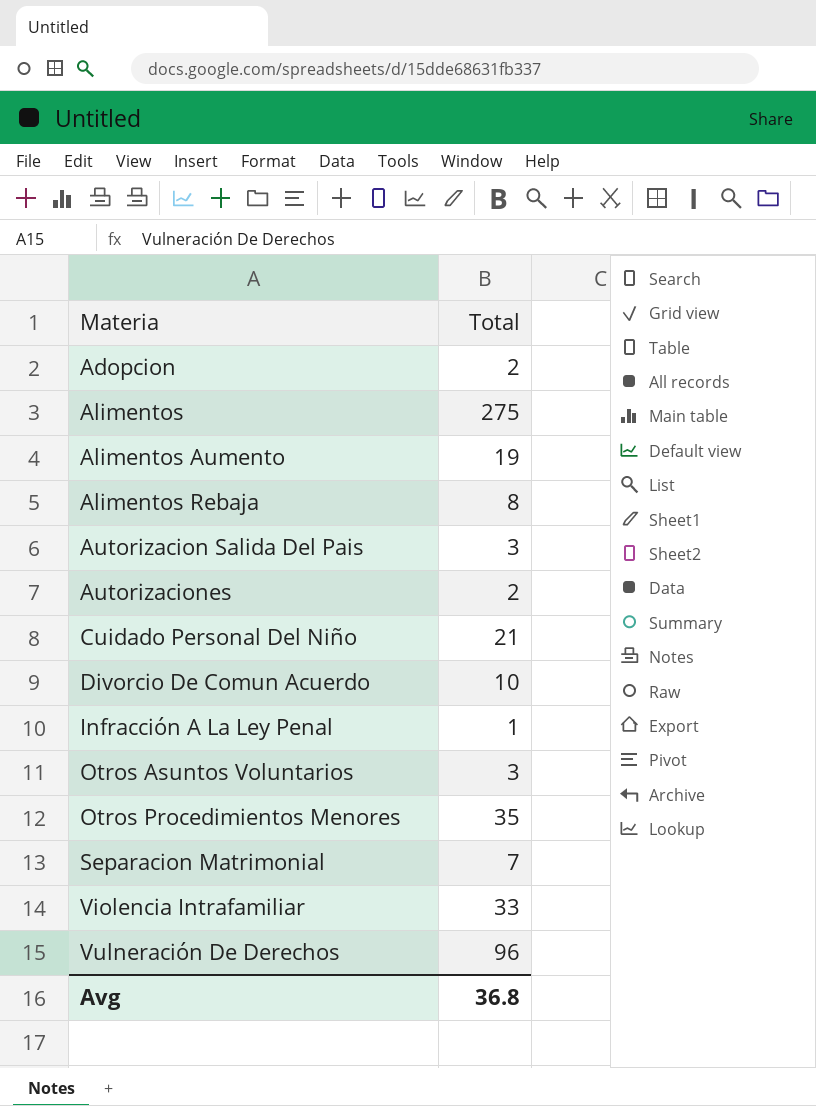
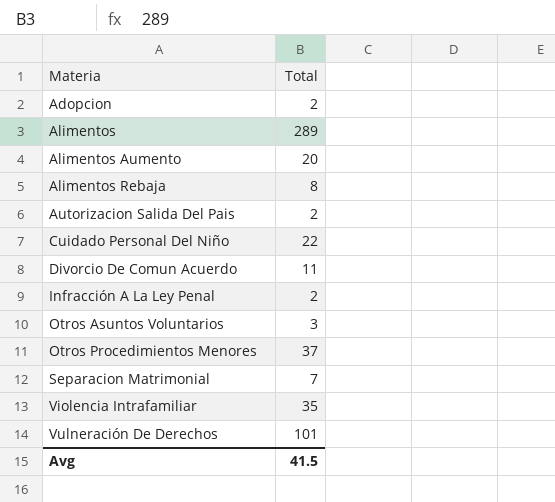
row Autorizaciones: 2 -> none
Alimentos | Total: 275 -> 289
Alimentos Aumento | Total: 19 -> 20
Autorizacion Salida Del Pais | Total: 3 -> 2
Cuidado Personal Del Niño | Total: 21 -> 22
Divorcio De Comun Acuerdo | Total: 10 -> 11
Infracción A La Ley Penal | Total: 1 -> 2
Otros Procedimientos Menores | Total: 35 -> 37
Violencia Intrafamiliar | Total: 33 -> 35
Vulneración De Derechos | Total: 96 -> 101
Avg | Total: 36.8 -> 41.5

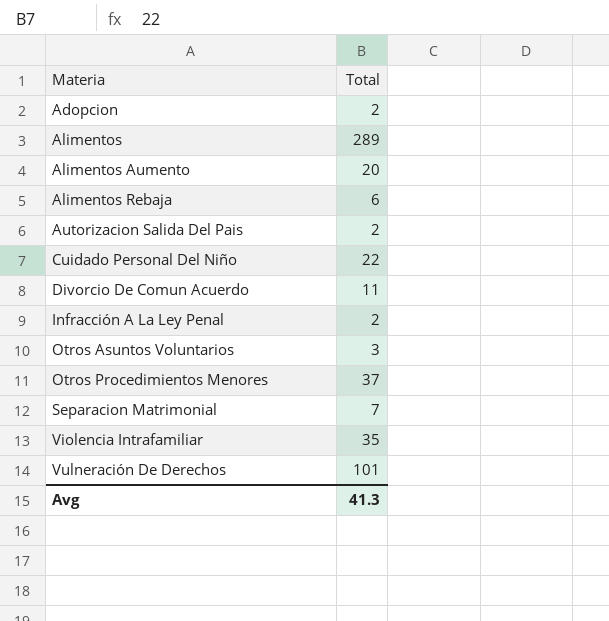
Alimentos Rebaja | Total: 8 -> 6
Avg | Total: 41.5 -> 41.3

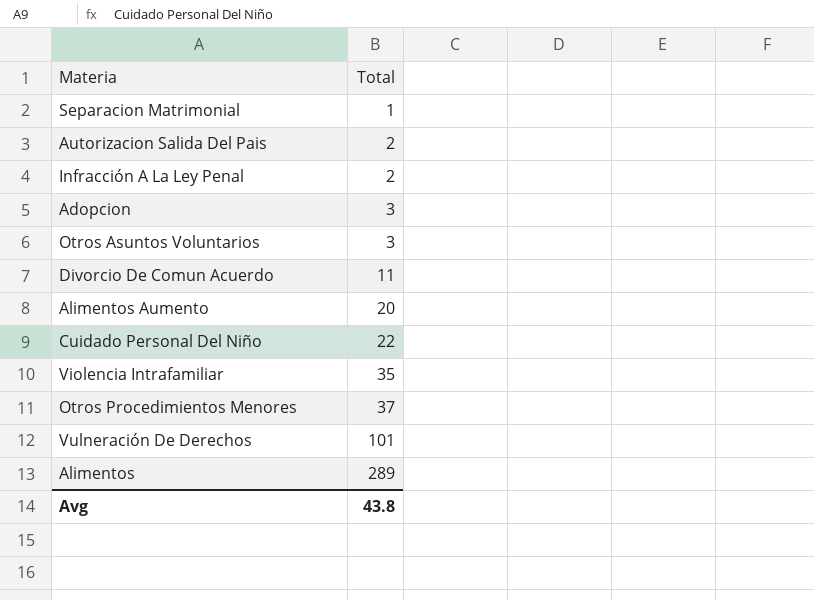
row order: Materia ascending -> Total ascending
row Alimentos Rebaja: 6 -> none
Separacion Matrimonial | Total: 7 -> 1
Adopcion | Total: 2 -> 3
Avg | Total: 41.3 -> 43.8

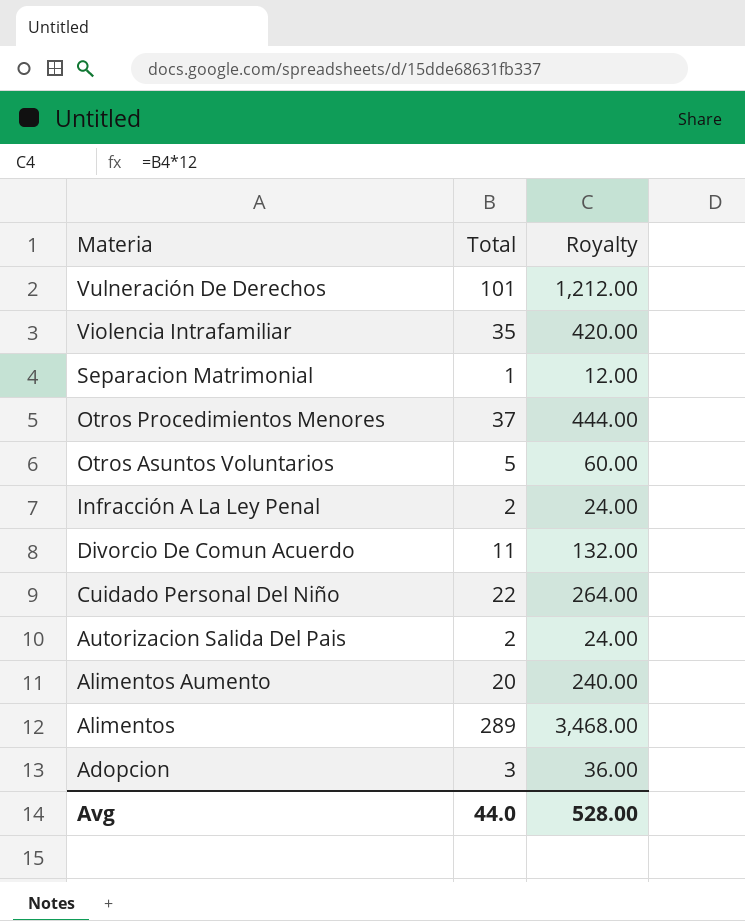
row order: Total ascending -> Materia descending
column Royalty | formula: none -> [Total] * 12
Otros Asuntos Voluntarios | Total: 3 -> 5
Avg | Total: 43.8 -> 44.0

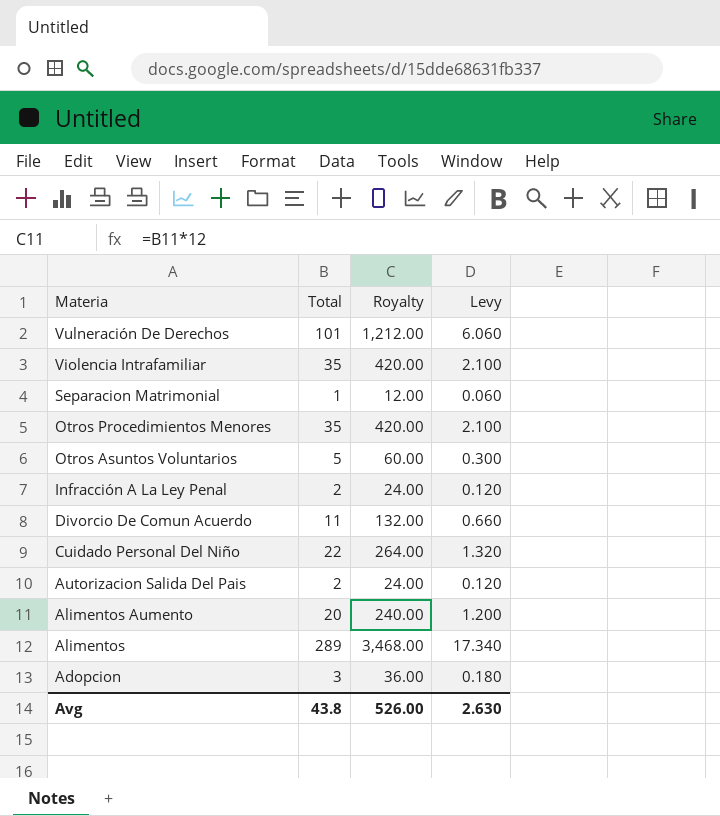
column Levy | formula: none -> [Total] * 0.06
Otros Procedimientos Menores | Total: 37 -> 35
Otros Procedimientos Menores | Royalty: 444.00 -> 420.00
Avg | Total: 44.0 -> 43.8
Avg | Royalty: 528.00 -> 526.00

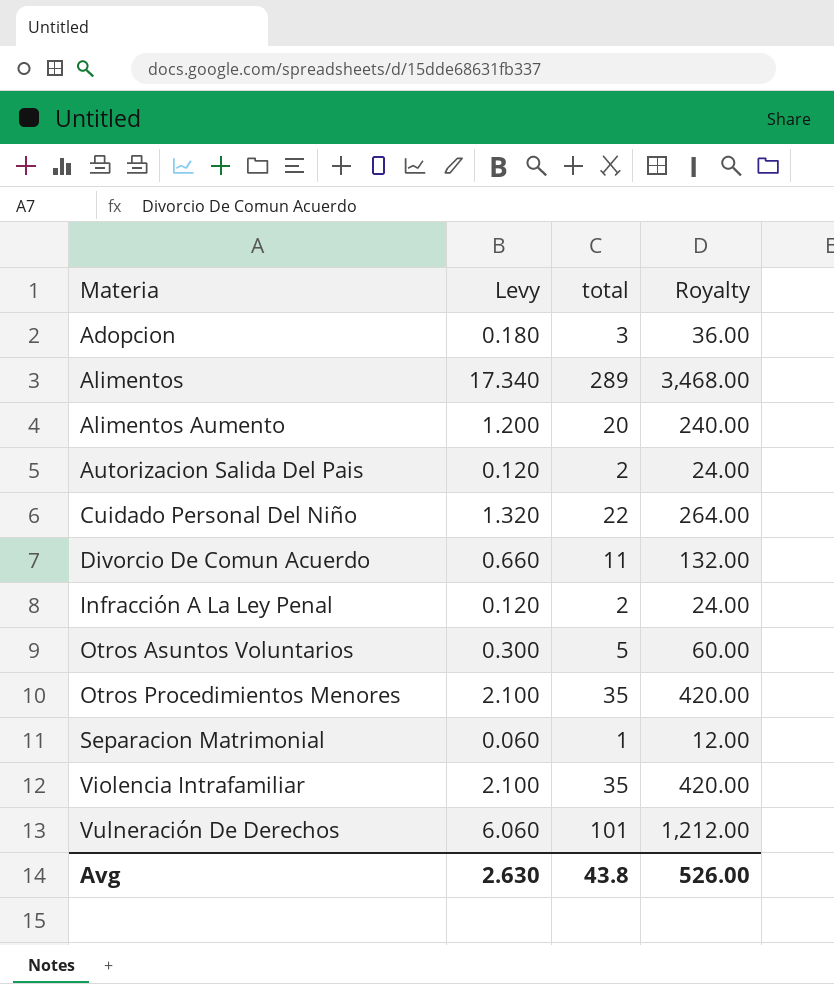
row order: Materia descending -> Materia ascending
column Levy | position: 4 -> 2
column name: Total -> total

